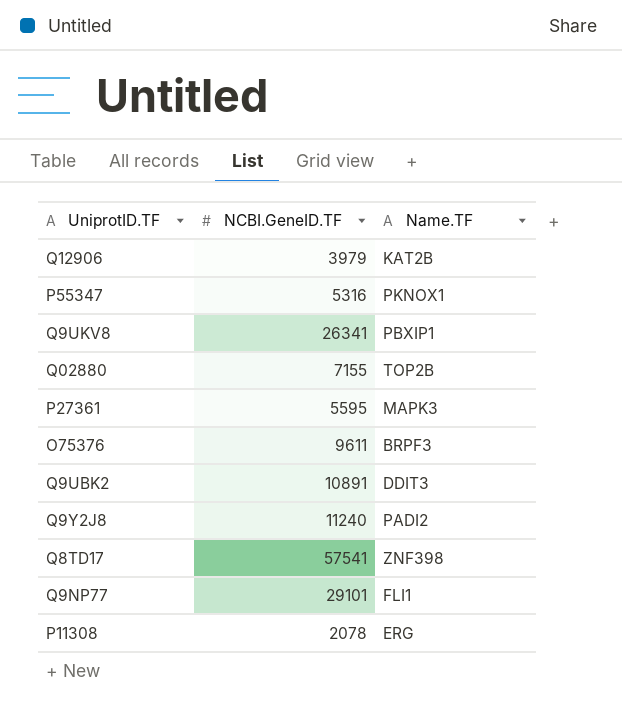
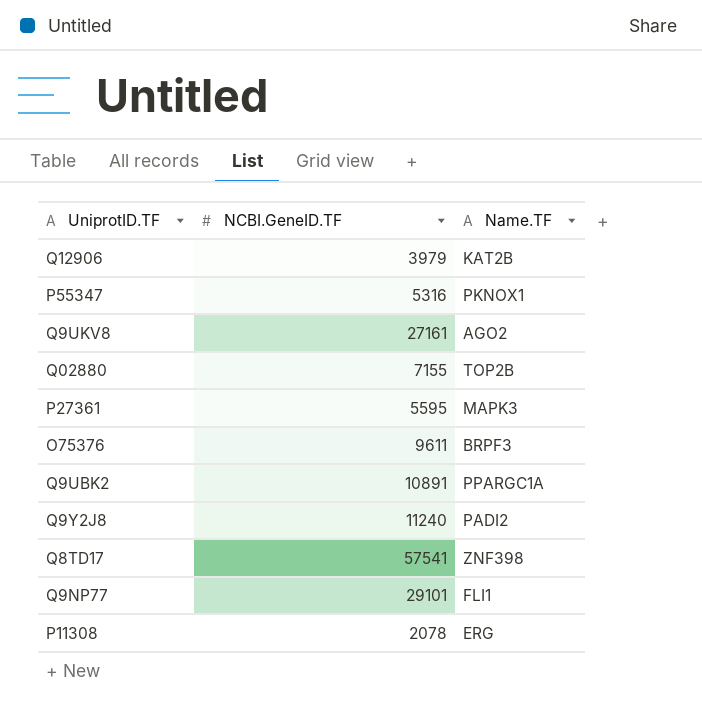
Q9UKV8 | NCBI.GeneID.TF: 26341 -> 27161
Q9UKV8 | Name.TF: PBXIP1 -> AGO2
Q9UBK2 | Name.TF: DDIT3 -> PPARGC1A

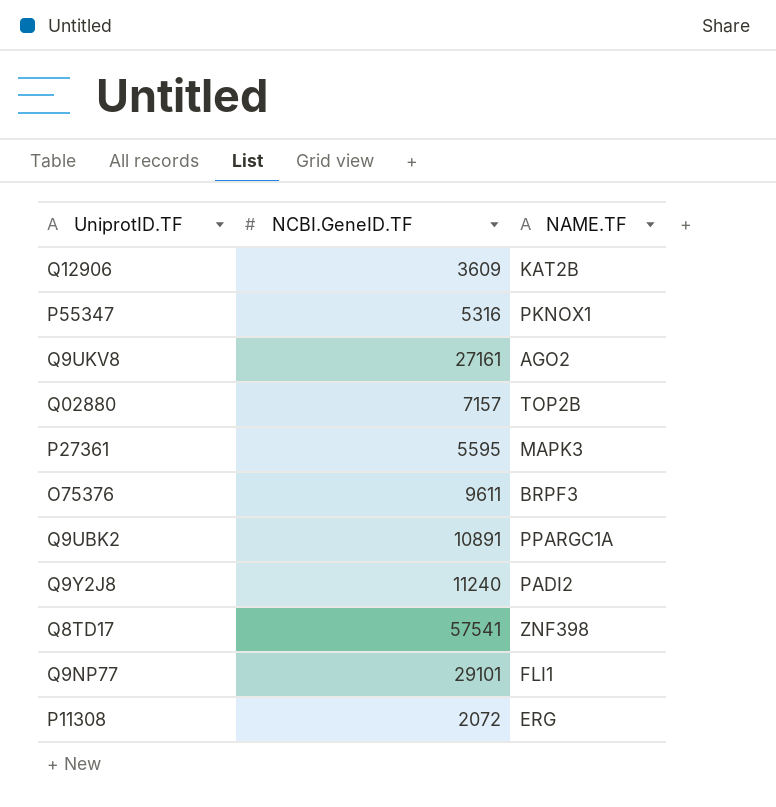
column name: Name.TF -> NAME.TF
Q12906 | NCBI.GeneID.TF: 3979 -> 3609
Q02880 | NCBI.GeneID.TF: 7155 -> 7157
P11308 | NCBI.GeneID.TF: 2078 -> 2072

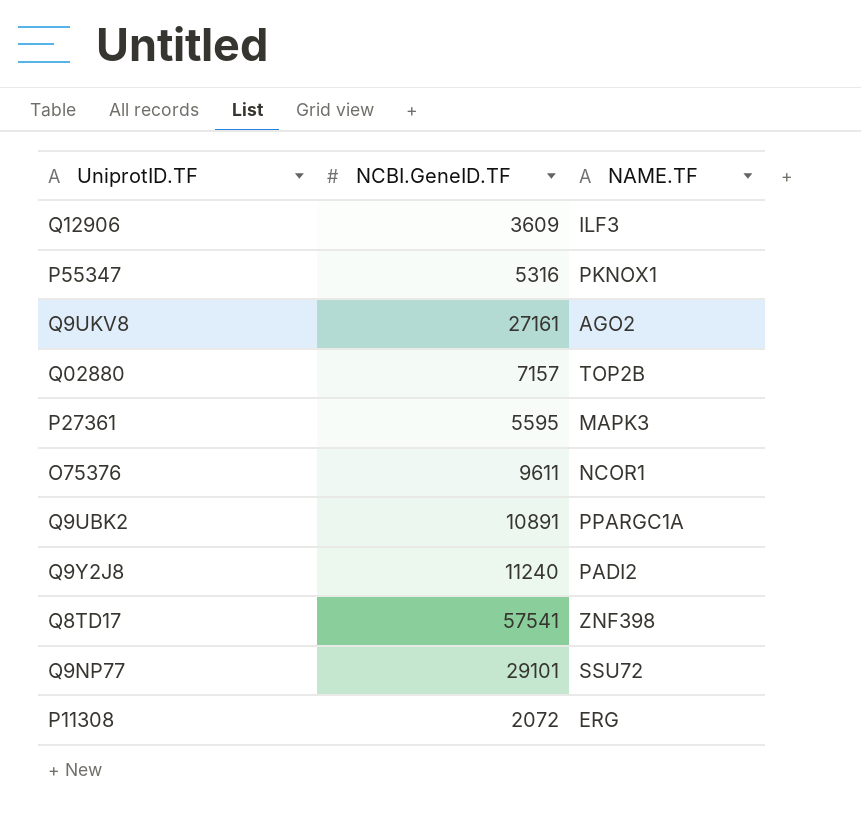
Q12906 | NAME.TF: KAT2B -> ILF3
O75376 | NAME.TF: BRPF3 -> NCOR1
Q9NP77 | NAME.TF: FLI1 -> SSU72

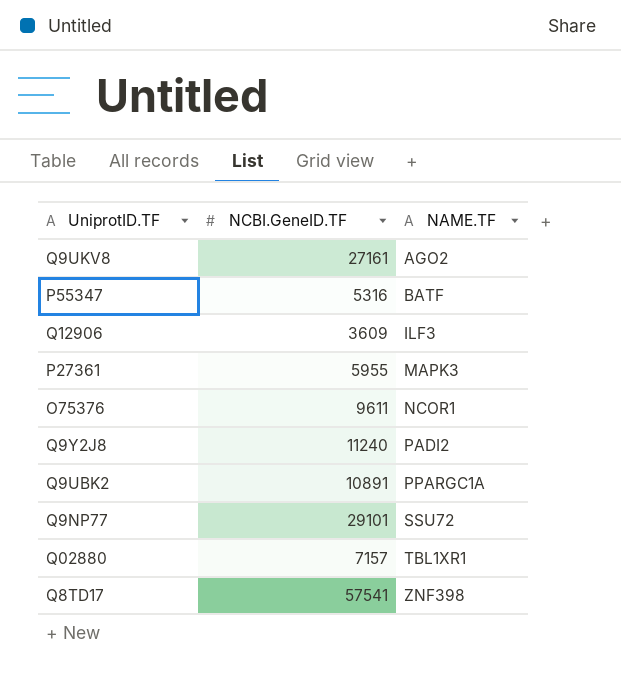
row order: none -> NAME.TF ascending
row P11308: 2072 | ERG -> none
P55347 | NAME.TF: PKNOX1 -> BATF
P27361 | NCBI.GeneID.TF: 5595 -> 5955
Q02880 | NAME.TF: TOP2B -> TBL1XR1

